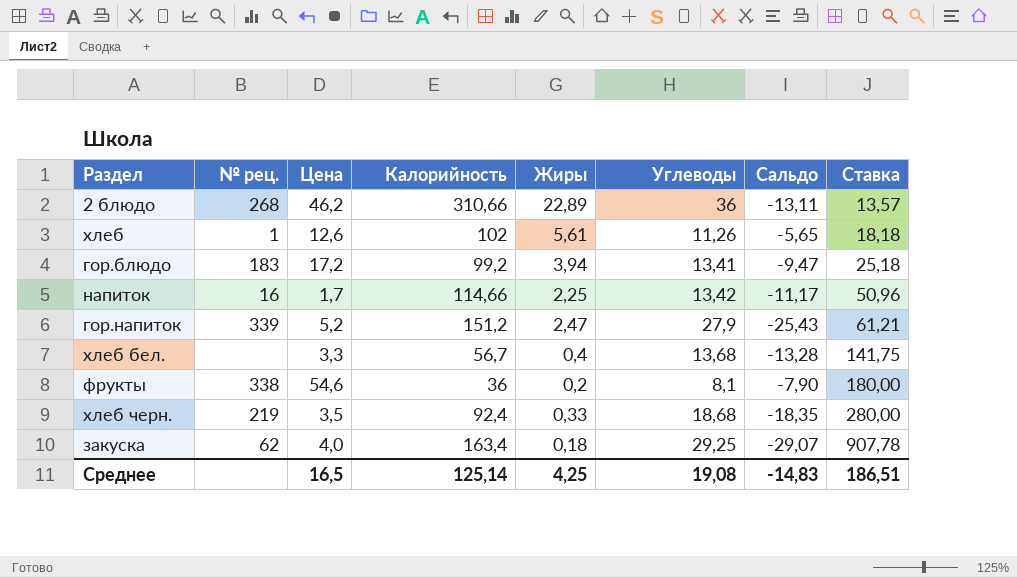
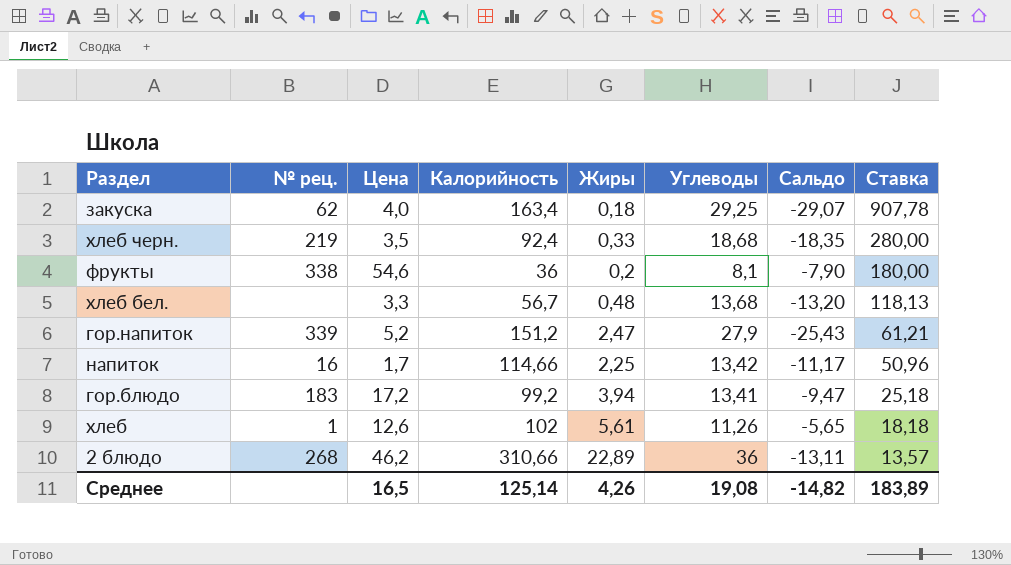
row order: Ставка ascending -> Ставка descending
хлеб бел. | Жиры: 0,4 -> 0,48
хлеб бел. | Сальдо: -13,28 -> -13,20
хлеб бел. | Ставка: 141,75 -> 118,13
Среднее | Жиры: 4,25 -> 4,26
Среднее | Сальдо: -14,83 -> -14,82
Среднее | Ставка: 186,51 -> 183,89

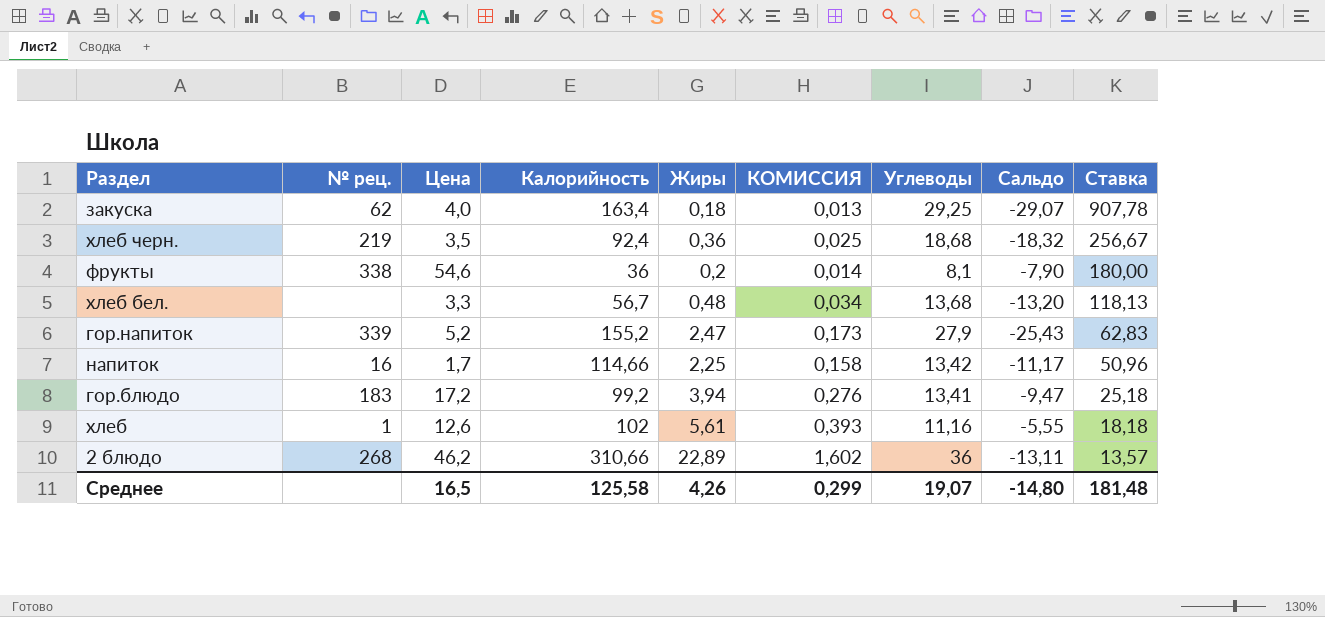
column КОМИССИЯ | formula: none -> [Жиры] * 0,07
хлеб черн. | Жиры: 0,33 -> 0,36
хлеб черн. | Сальдо: -18,35 -> -18,32
хлеб черн. | Ставка: 280,00 -> 256,67
гор.напиток | Калорийность: 151,2 -> 155,2
гор.напиток | Ставка: 61,21 -> 62,83
хлеб | Углеводы: 11,26 -> 11,16
хлеб | Сальдо: -5,65 -> -5,55
Среднее | Калорийность: 125,14 -> 125,58
Среднее | Углеводы: 19,08 -> 19,07
Среднее | Сальдо: -14,82 -> -14,80
Среднее | Ставка: 183,89 -> 181,48

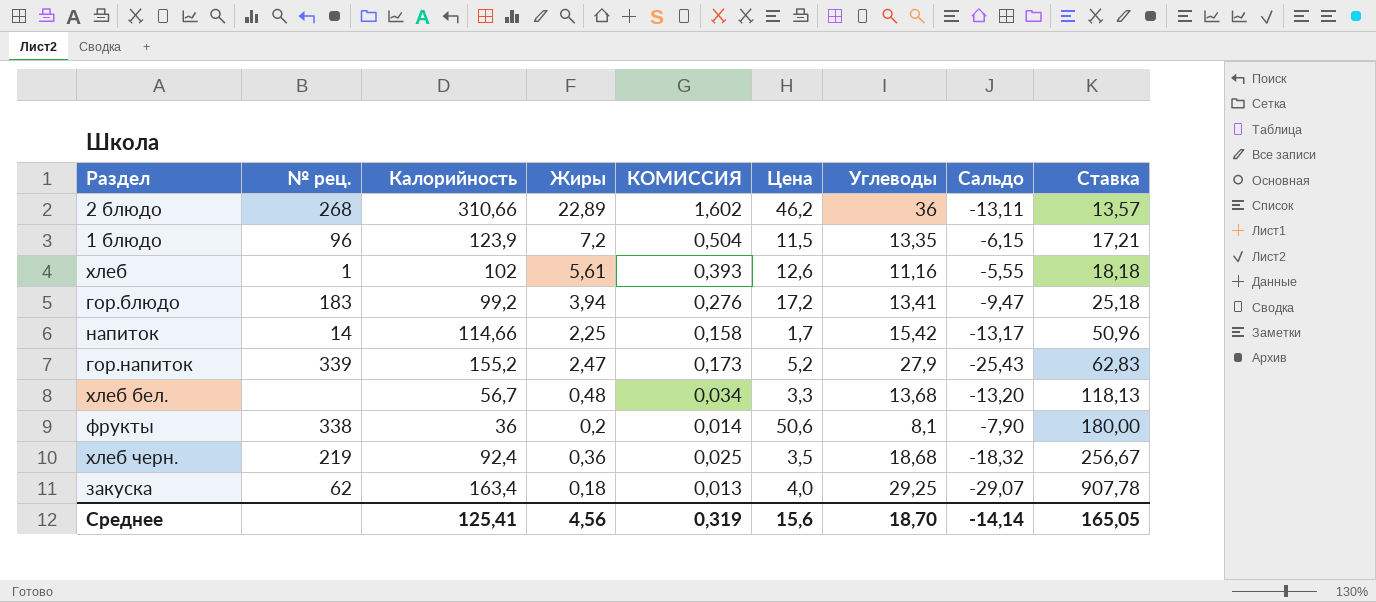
row order: Ставка descending -> Ставка ascending
column Цена | position: 3 -> 6
row 1 блюдо: none -> 96 | 123,9 | 7,2 | 0,504 | 11,5 | 13,35 | -6,15 | 17,21
напиток | № рец.: 16 -> 14
напиток | Углеводы: 13,42 -> 15,42
напиток | Сальдо: -11,17 -> -13,17
фрукты | Цена: 54,6 -> 50,6
Среднее | Калорийность: 125,58 -> 125,41
Среднее | Жиры: 4,26 -> 4,56
Среднее | КОМИССИЯ: 0,299 -> 0,319
Среднее | Цена: 16,5 -> 15,6
Среднее | Углеводы: 19,07 -> 18,70
Среднее | Сальдо: -14,80 -> -14,14
Среднее | Ставка: 181,48 -> 165,05

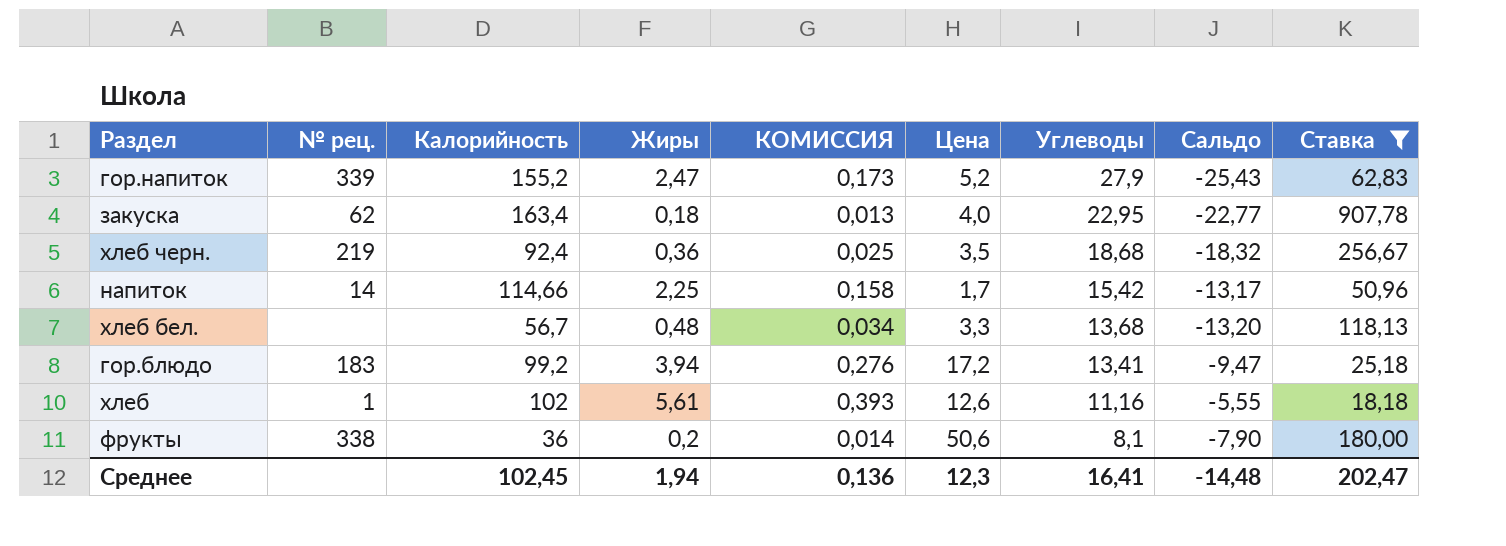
filter: none -> Ставка >= 18,18
row order: Ставка ascending -> Углеводы descending
закуска | Углеводы: 29,25 -> 22,95
закуска | Сальдо: -29,07 -> -22,77
Среднее | Калорийность: 125,41 -> 102,45
Среднее | Жиры: 4,56 -> 1,94
Среднее | КОМИССИЯ: 0,319 -> 0,136
Среднее | Цена: 15,6 -> 12,3
Среднее | Углеводы: 18,70 -> 16,41
Среднее | Сальдо: -14,14 -> -14,48
Среднее | Ставка: 165,05 -> 202,47

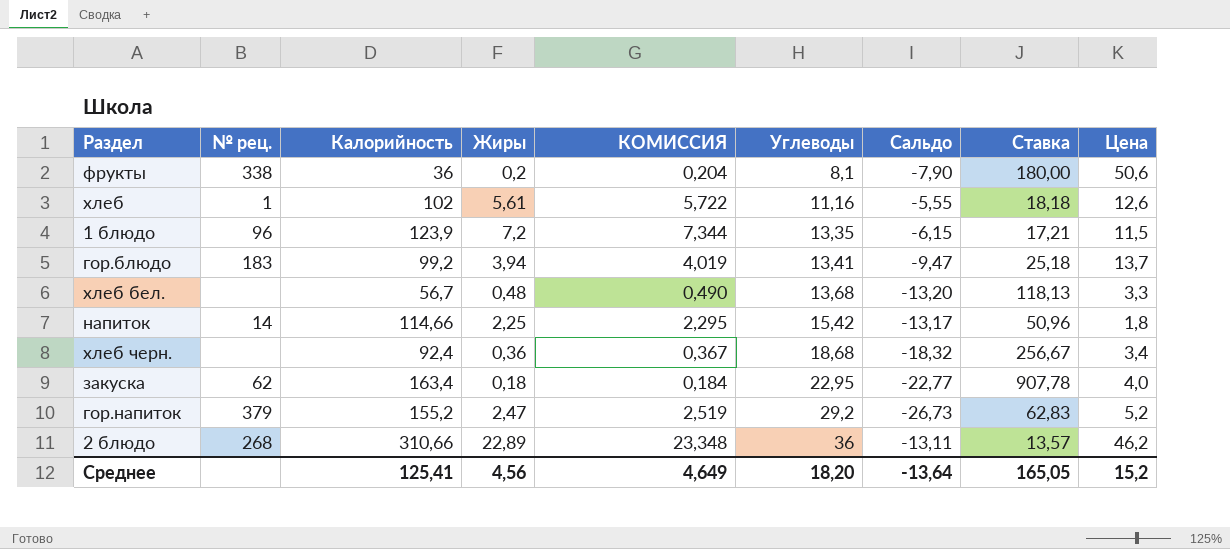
filter: Ставка >= 18,18 -> none
row order: Углеводы descending -> Углеводы ascending
column КОМИССИЯ | formula: [Жиры] * 0,07 -> [Жиры] * 1,02
column Цена | position: 6 -> 9
гор.блюдо | Цена: 17,2 -> 13,7
напиток | Цена: 1,7 -> 1,8
хлеб черн. | № рец.: 219 -> none
хлеб черн. | Цена: 3,5 -> 3,4
гор.напиток | № рец.: 339 -> 379
гор.напиток | Углеводы: 27,9 -> 29,2
гор.напиток | Сальдо: -25,43 -> -26,73
Среднее | Калорийность: 102,45 -> 125,41
Среднее | Жиры: 1,94 -> 4,56
Среднее | КОМИССИЯ: 0,136 -> 4,649
Среднее | Углеводы: 16,41 -> 18,20
Среднее | Сальдо: -14,48 -> -13,64
Среднее | Ставка: 202,47 -> 165,05
Среднее | Цена: 12,3 -> 15,2

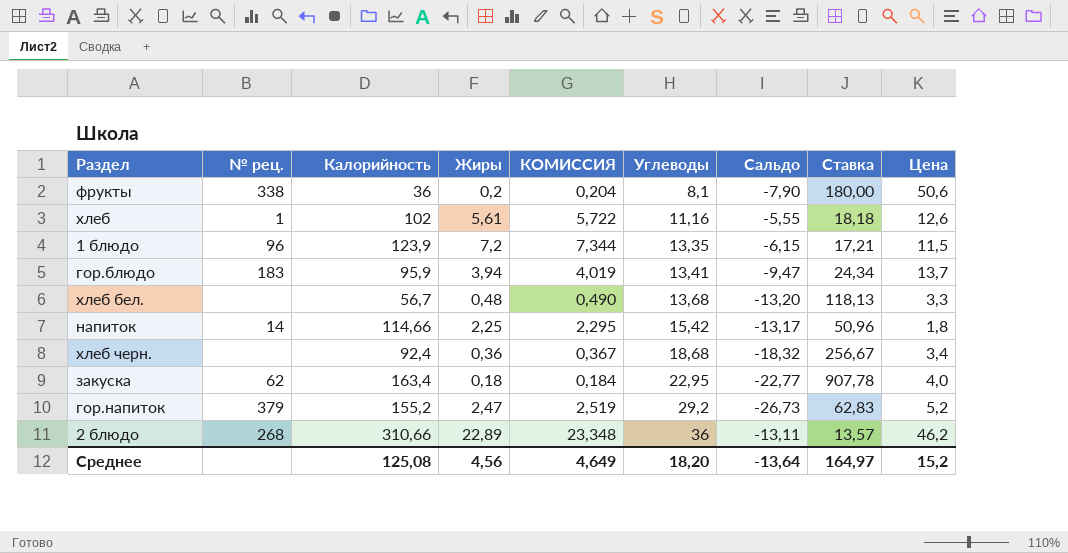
гор.блюдо | Калорийность: 99,2 -> 95,9
гор.блюдо | Ставка: 25,18 -> 24,34
Среднее | Калорийность: 125,41 -> 125,08
Среднее | Ставка: 165,05 -> 164,97

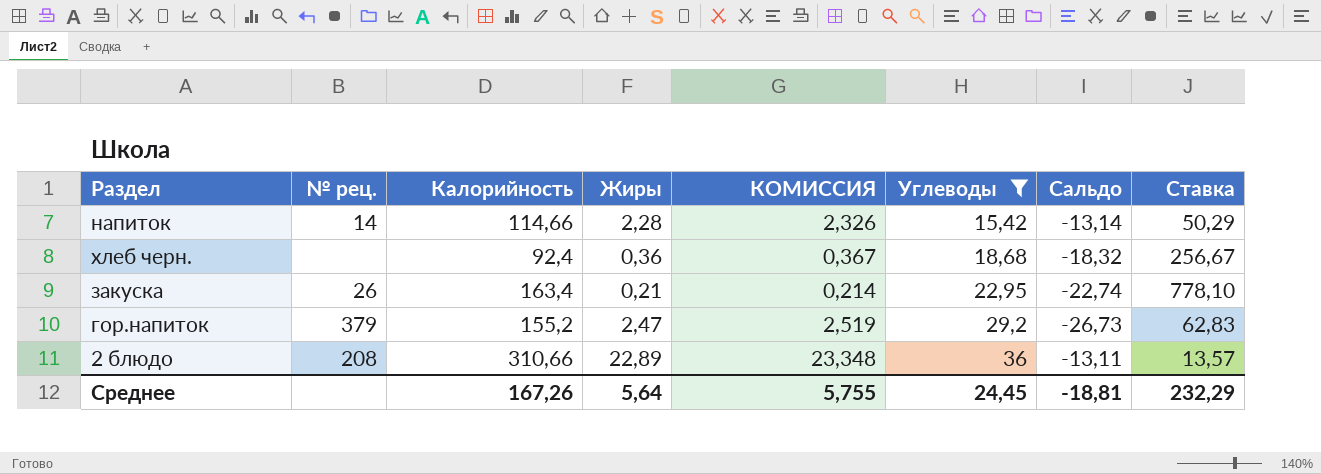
filter: none -> Углеводы >= 15,42
column Цена | position: 9 -> none
напиток | Жиры: 2,25 -> 2,28
напиток | КОМИССИЯ: 2,295 -> 2,326
напиток | Сальдо: -13,17 -> -13,14
напиток | Ставка: 50,96 -> 50,29
закуска | № рец.: 62 -> 26
закуска | Жиры: 0,18 -> 0,21
закуска | КОМИССИЯ: 0,184 -> 0,214
закуска | Сальдо: -22,77 -> -22,74
закуска | Ставка: 907,78 -> 778,10
2 блюдо | № рец.: 268 -> 208
Среднее | Калорийность: 125,08 -> 167,26
Среднее | Жиры: 4,56 -> 5,64
Среднее | КОМИССИЯ: 4,649 -> 5,755
Среднее | Углеводы: 18,20 -> 24,45
Среднее | Сальдо: -13,64 -> -18,81
Среднее | Ставка: 164,97 -> 232,29

